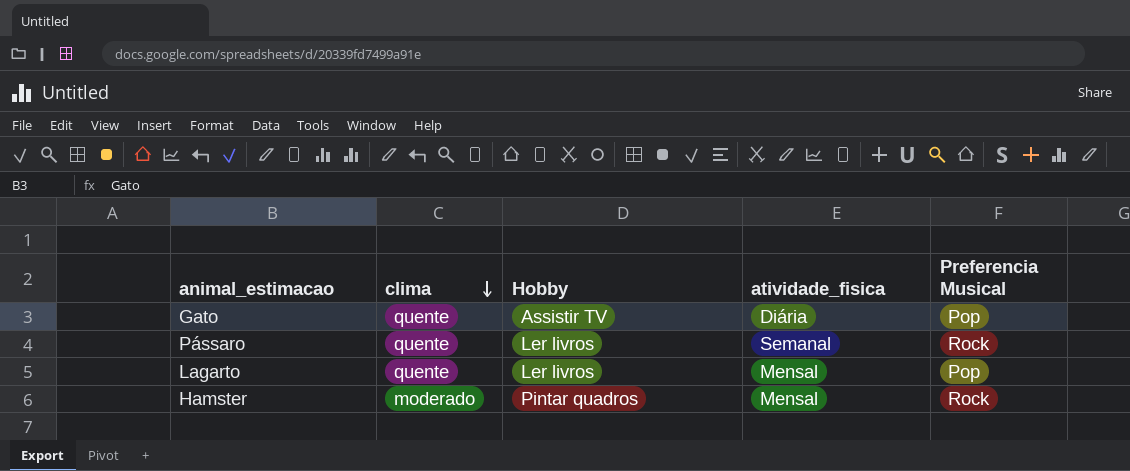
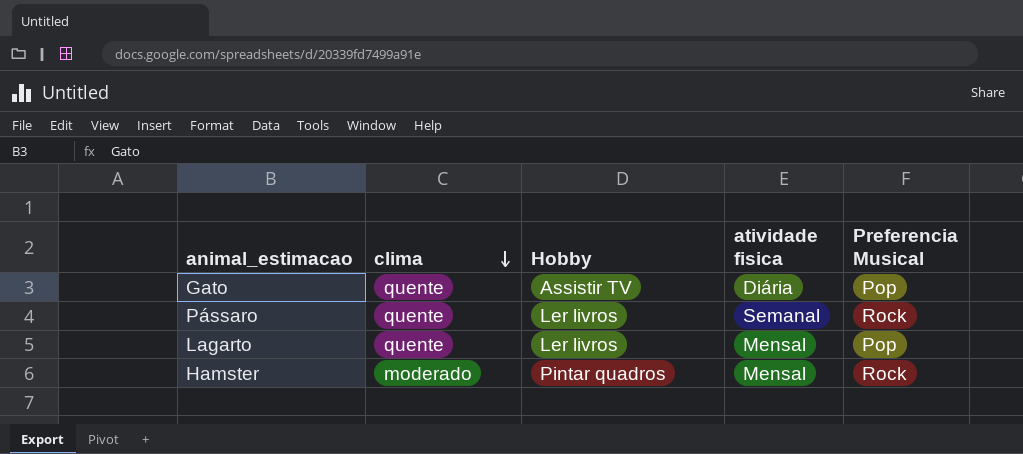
column name: atividade_fisica -> atividade fisica

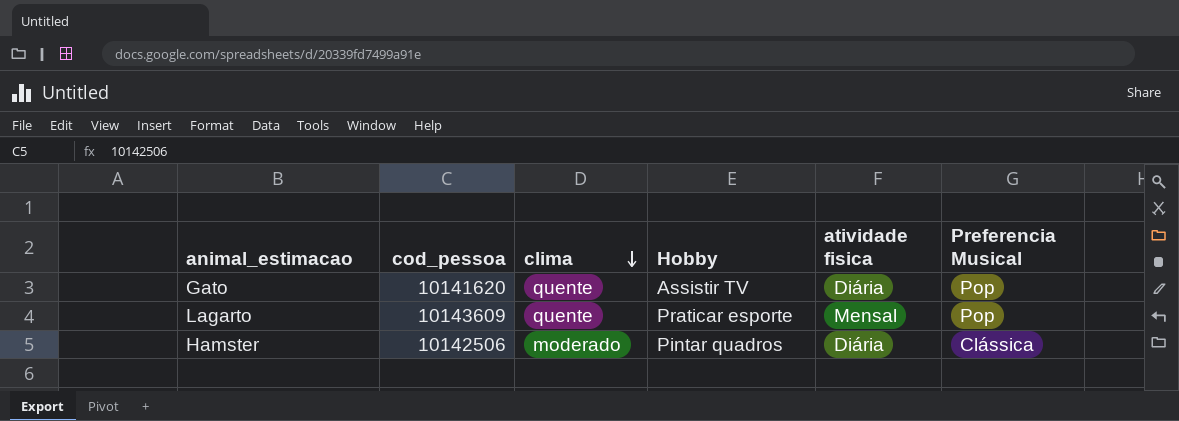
column cod_pessoa | position: none -> 2
row Pássaro: quente | Ler livros | Semanal | Rock -> none
Lagarto | Hobby: Ler livros -> Praticar esporte
Hamster | atividade fisica: Mensal -> Diária
Hamster | Preferencia Musical: Rock -> Clássica

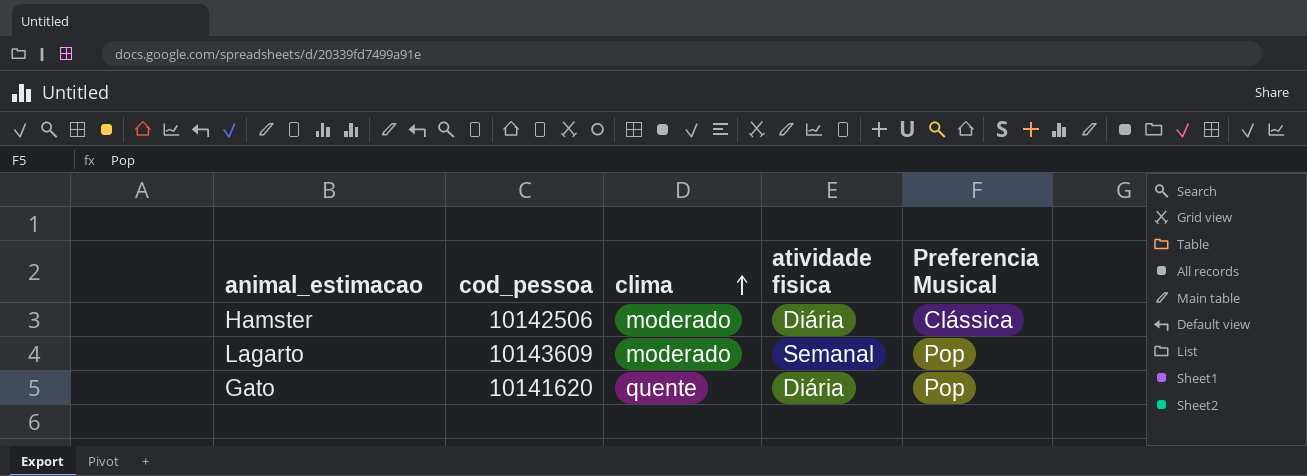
row order: clima descending -> clima ascending
column Hobby | position: 4 -> none
Lagarto | clima: quente -> moderado
Lagarto | atividade fisica: Mensal -> Semanal

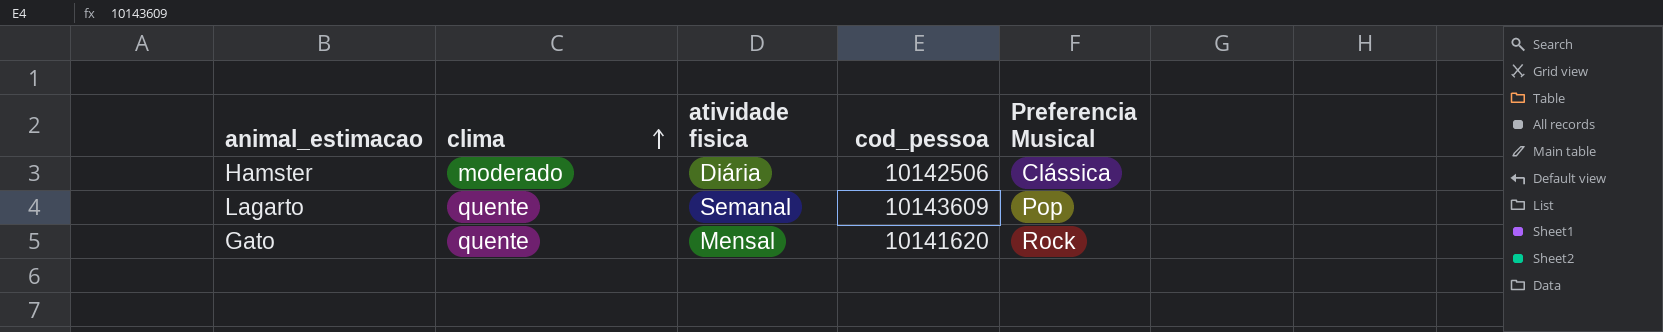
column cod_pessoa | position: 2 -> 4
Lagarto | clima: moderado -> quente
Gato | atividade fisica: Diária -> Mensal
Gato | Preferencia Musical: Pop -> Rock

